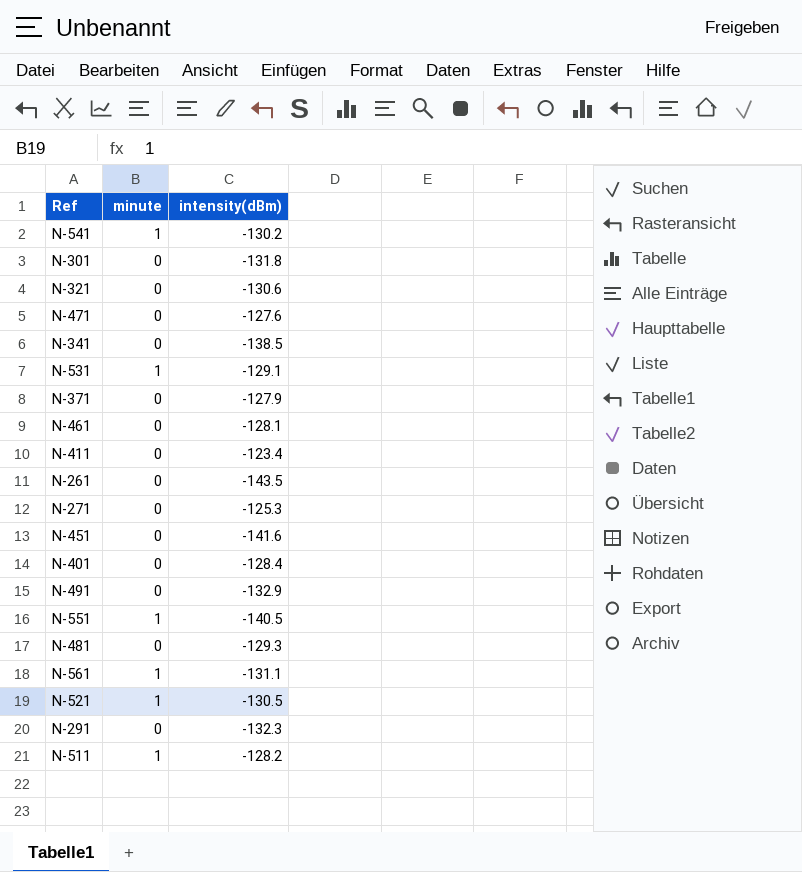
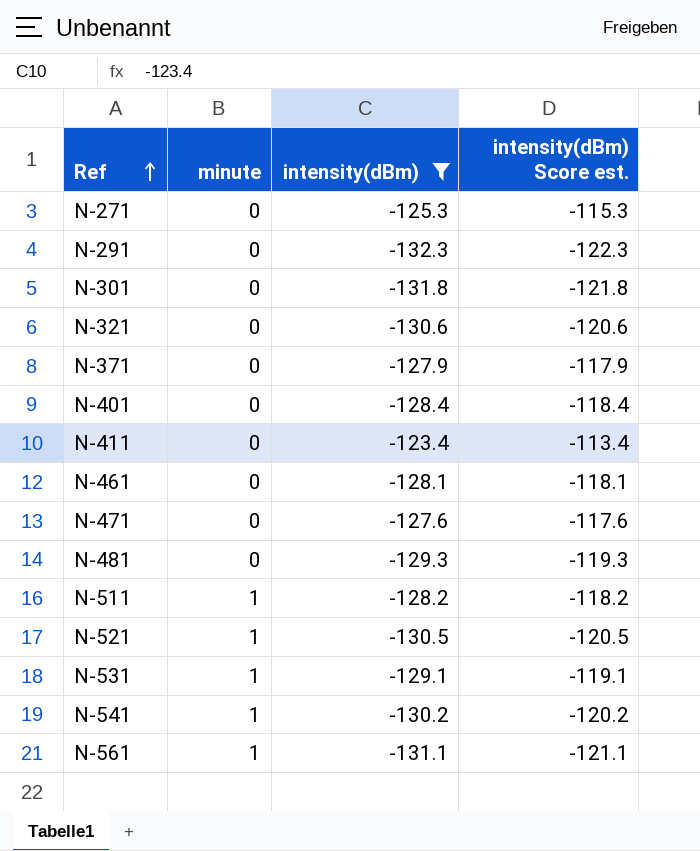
filter: none -> intensity(dBm) >= -132.3
row order: none -> Ref ascending
column intensity(dBm) Score est. | formula: none -> [intensity(dBm)] + 10

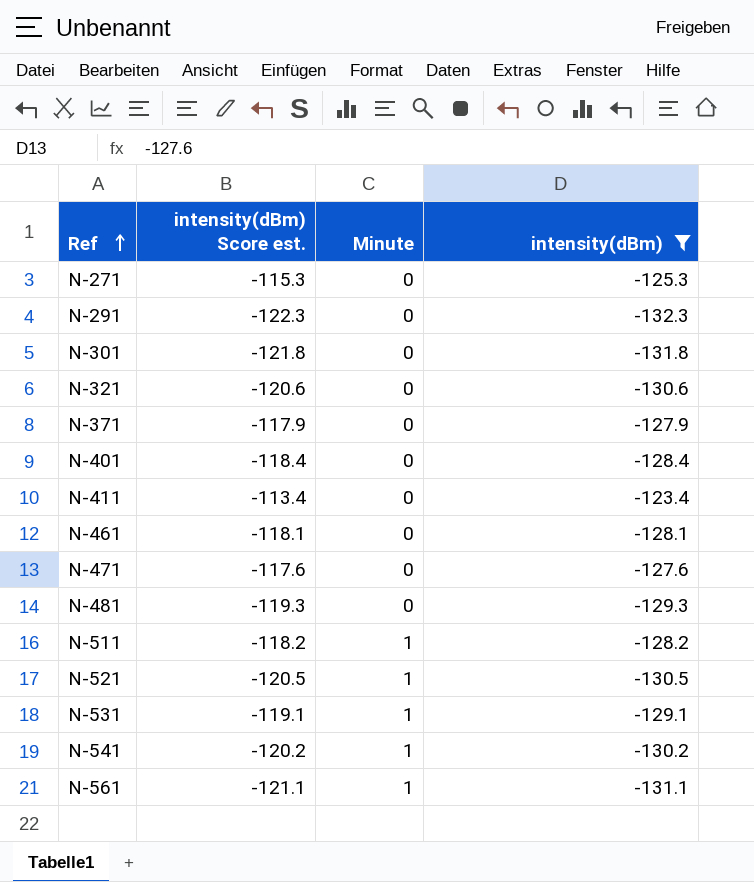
column intensity(dBm) Score est. | position: 4 -> 2
column name: minute -> Minute

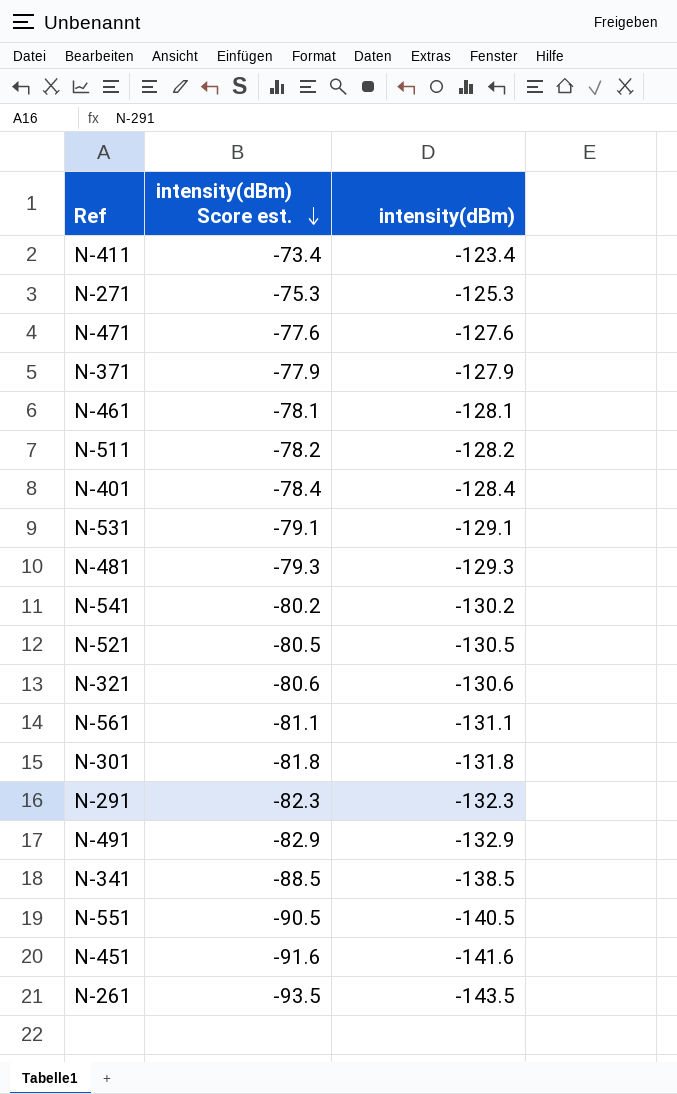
filter: intensity(dBm) >= -132.3 -> none
row order: Ref ascending -> intensity(dBm) Score est. descending
column Minute | position: 3 -> none
column intensity(dBm) Score est. | formula: [intensity(dBm)] + 10 -> [intensity(dBm)] + 50

